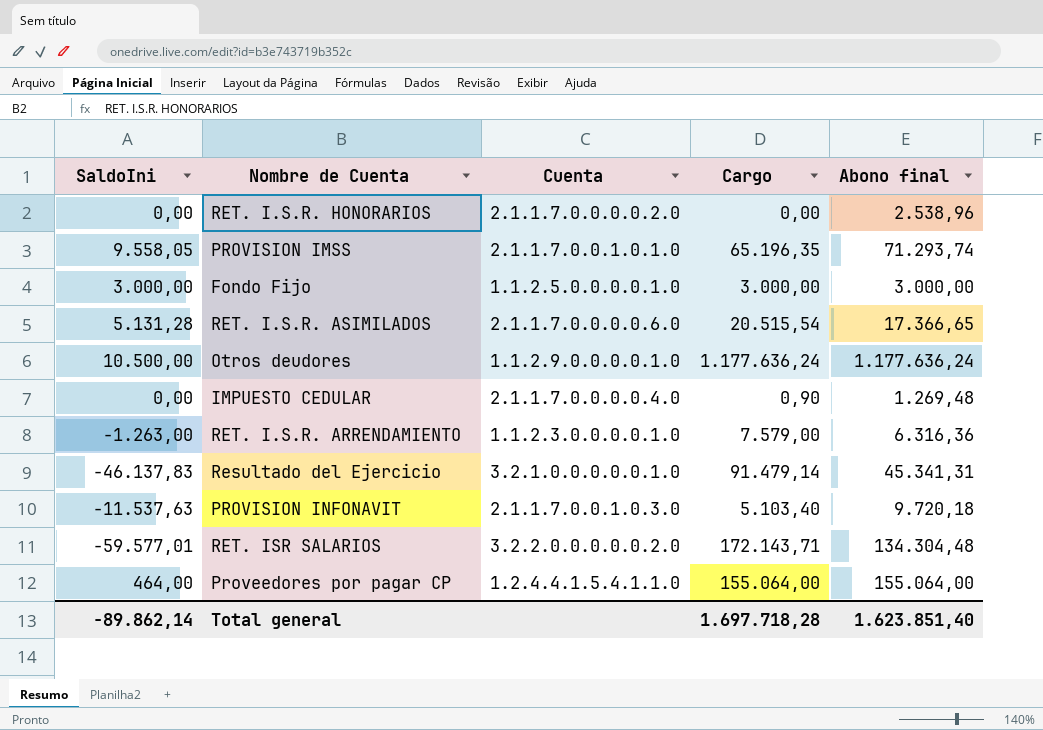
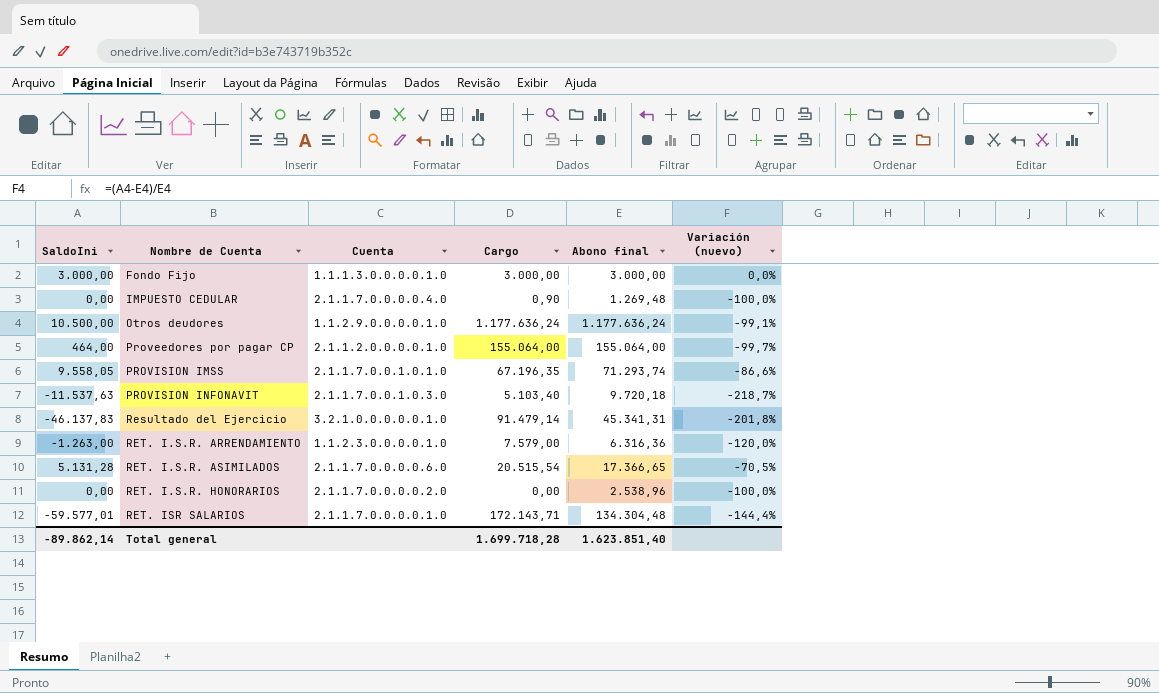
row order: none -> Nombre de Cuenta ascending
column Variación (nuevo) | formula: none -> ([SaldoIni] - [Abono final]) / [Abono final]
Fondo Fijo | Cuenta: 1.1.2.5.0.0.0.0.1.0 -> 1.1.1.3.0.0.0.0.1.0
Proveedores por pagar CP | Cuenta: 1.2.4.4.1.5.4.1.1.0 -> 2.1.1.2.0.0.0.0.1.0
PROVISION IMSS | Cargo: 65.196,35 -> 67.196,35
RET. ISR SALARIOS | Cuenta: 3.2.2.0.0.0.0.0.2.0 -> 2.1.1.7.0.0.0.0.1.0
Total general | Cargo: 1.697.718,28 -> 1.699.718,28

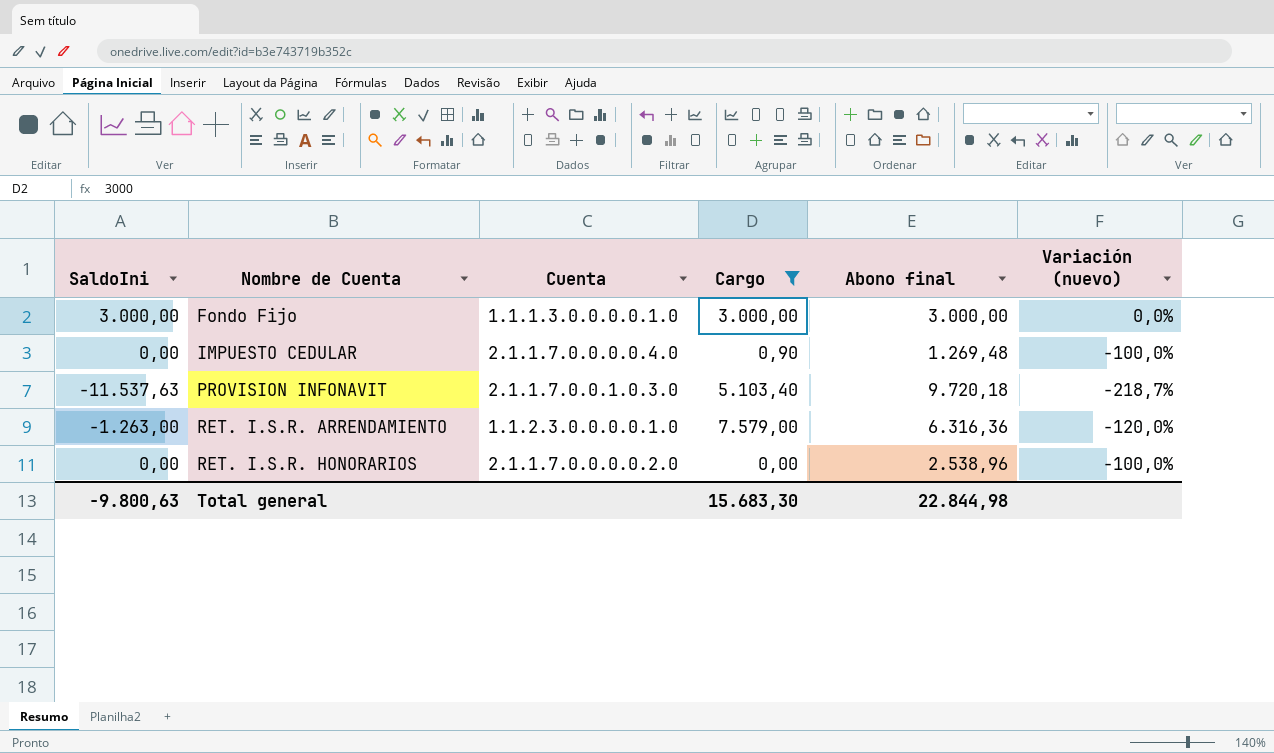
filter: none -> Cargo <= 7.579,00
Total general | SaldoIni: -89.862,14 -> -9.800,63
Total general | Cargo: 1.699.718,28 -> 15.683,30
Total general | Abono final: 1.623.851,40 -> 22.844,98

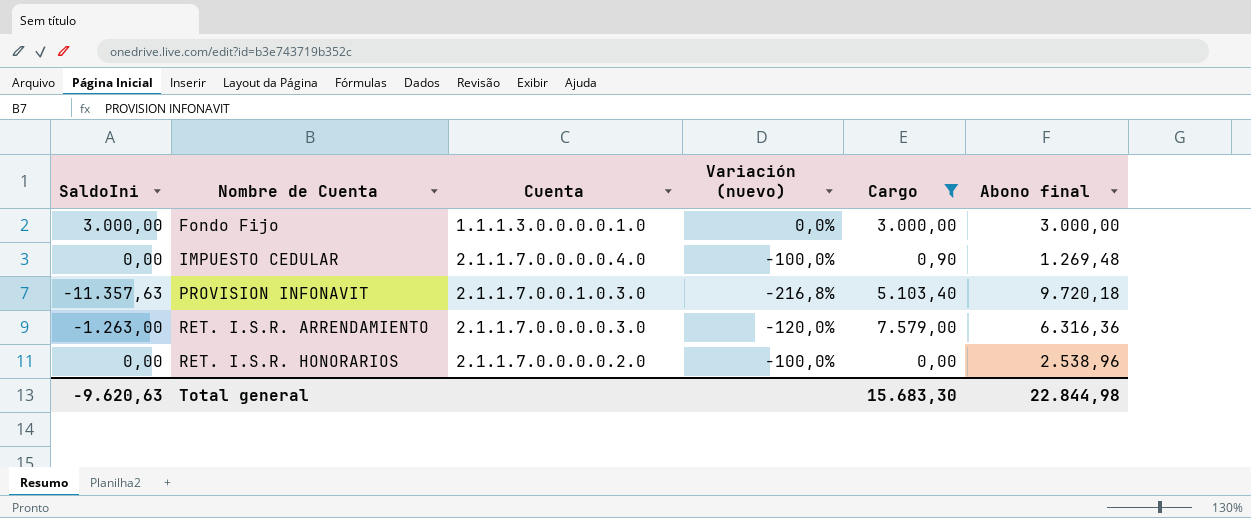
column Variación (nuevo) | position: 6 -> 4
PROVISION INFONAVIT | SaldoIni: -11.537,63 -> -11.357,63
PROVISION INFONAVIT | Variación (nuevo): -218,7% -> -216,8%
RET. I.S.R. ARRENDAMIENTO | Cuenta: 1.1.2.3.0.0.0.0.1.0 -> 2.1.1.7.0.0.0.0.3.0
Total general | SaldoIni: -9.800,63 -> -9.620,63

